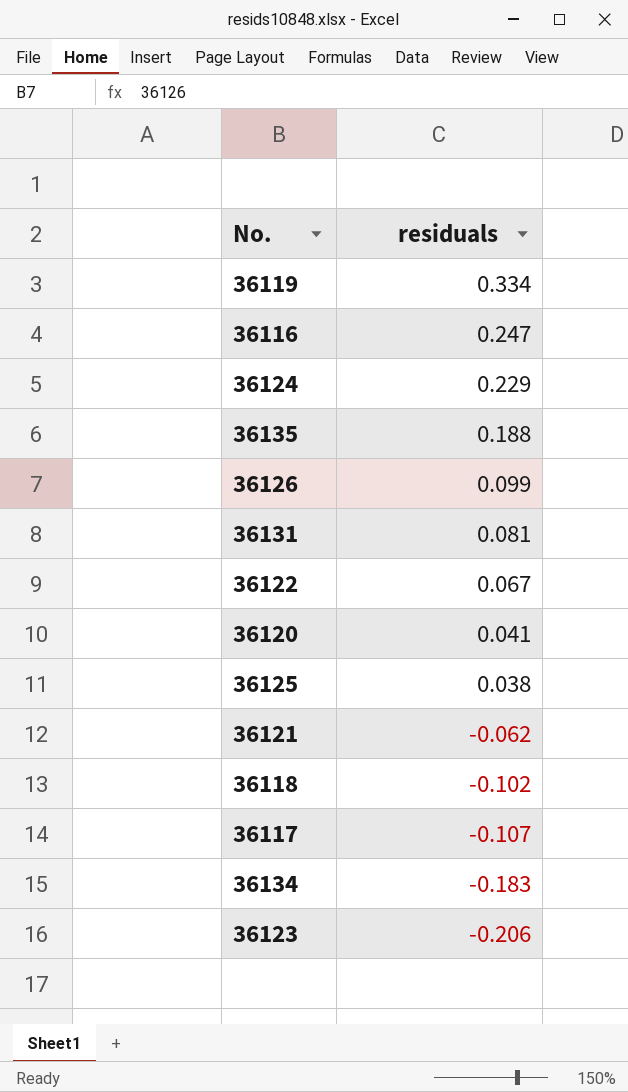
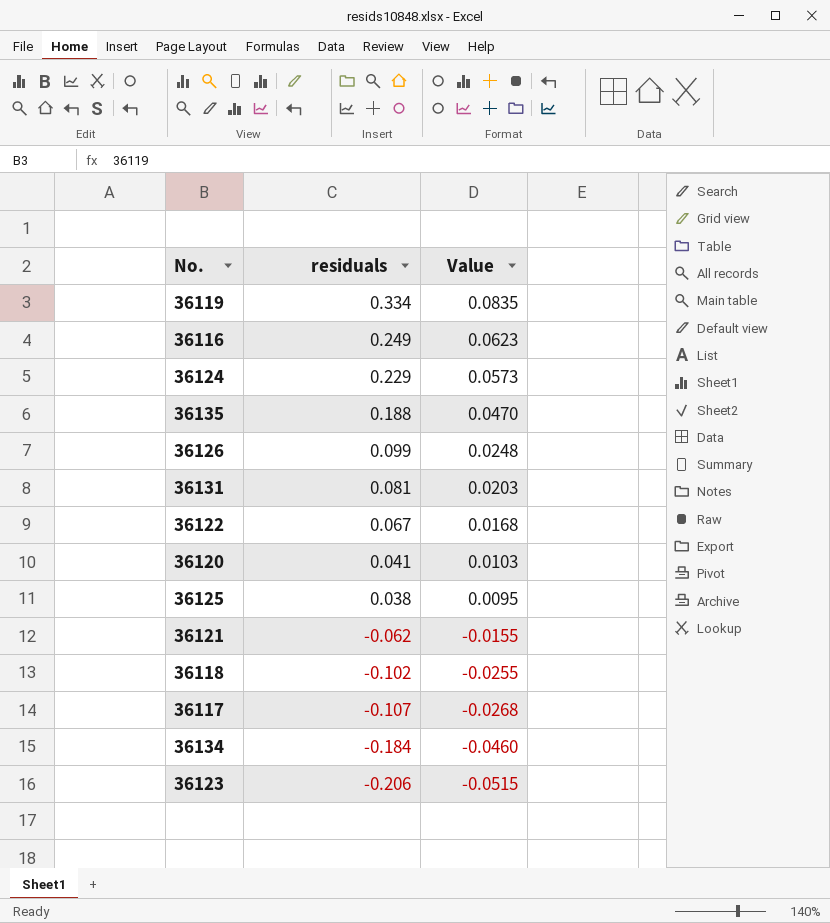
column Value | formula: none -> [residuals] * 0.25
36116 | residuals: 0.247 -> 0.249
36134 | residuals: -0.183 -> -0.184

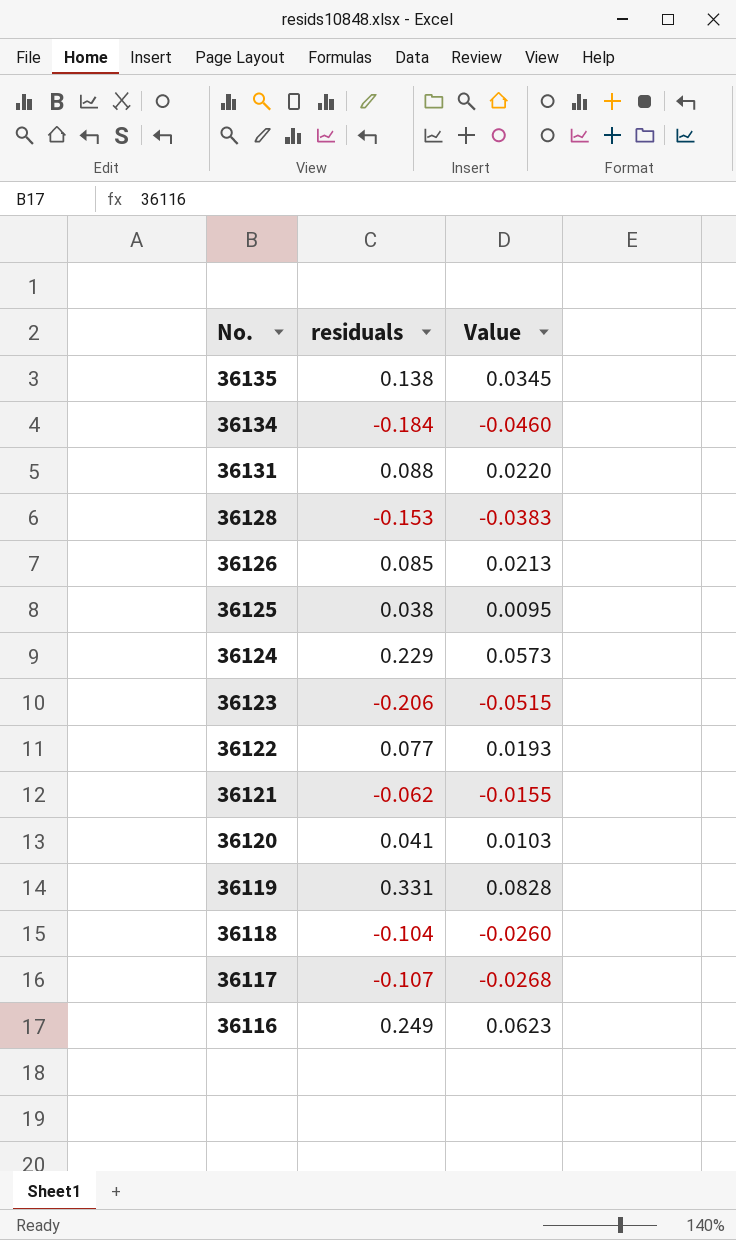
row order: residuals descending -> No. descending
36135 | residuals: 0.188 -> 0.138
36135 | Value: 0.0470 -> 0.0345
36131 | residuals: 0.081 -> 0.088
36131 | Value: 0.0203 -> 0.0220
row 36128: none -> -0.153 | -0.0383
36126 | residuals: 0.099 -> 0.085
36126 | Value: 0.0248 -> 0.0213
36122 | residuals: 0.067 -> 0.077
36122 | Value: 0.0168 -> 0.0193
36119 | residuals: 0.334 -> 0.331
36119 | Value: 0.0835 -> 0.0828
36118 | residuals: -0.102 -> -0.104
36118 | Value: -0.0255 -> -0.0260

